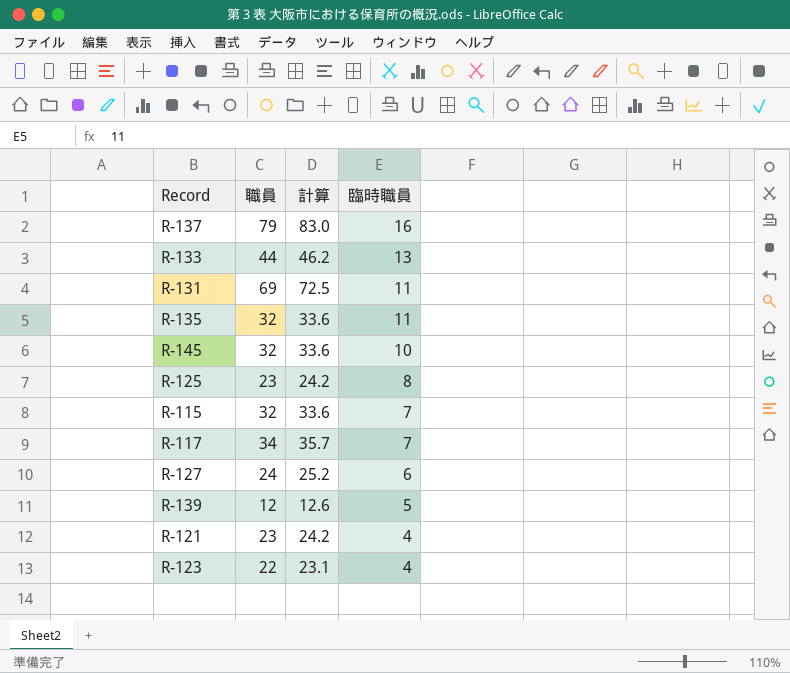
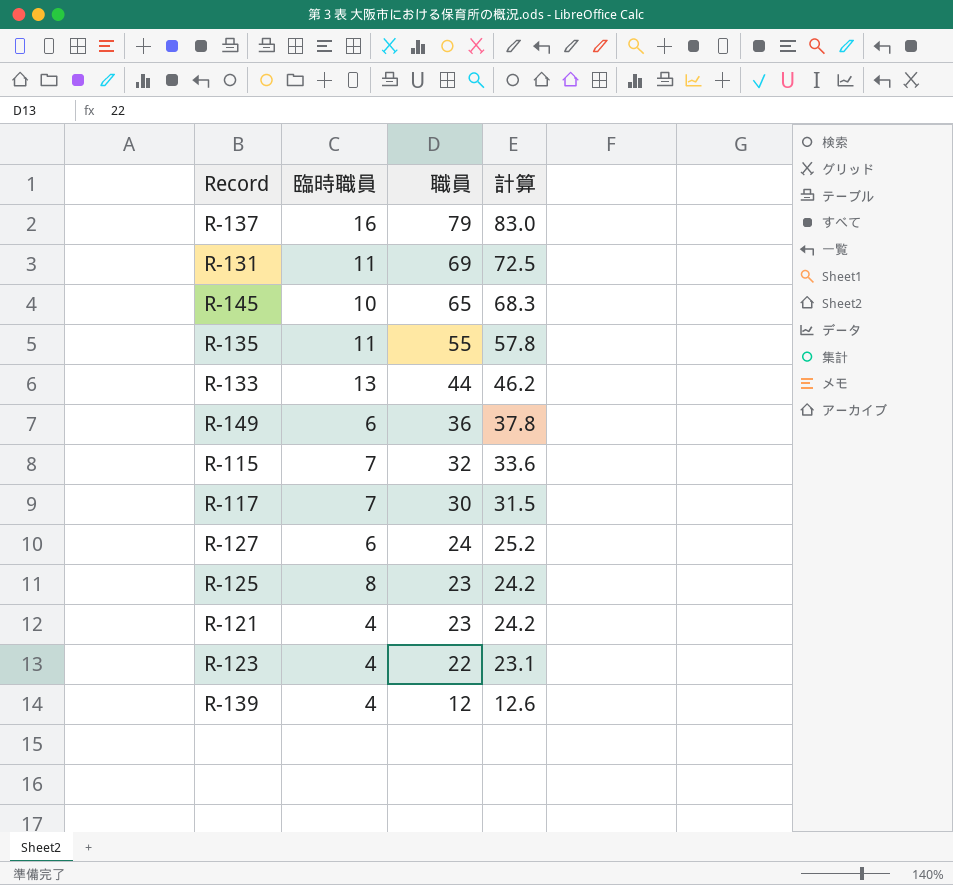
row order: 臨時職員 descending -> 職員 descending
column 臨時職員 | position: 4 -> 2
R-145 | 職員: 32 -> 65
R-145 | 計算: 33.6 -> 68.3
R-135 | 職員: 32 -> 55
R-135 | 計算: 33.6 -> 57.8
row R-149: none -> 6 | 36 | 37.8
R-117 | 職員: 34 -> 30
R-117 | 計算: 35.7 -> 31.5
R-139 | 臨時職員: 5 -> 4

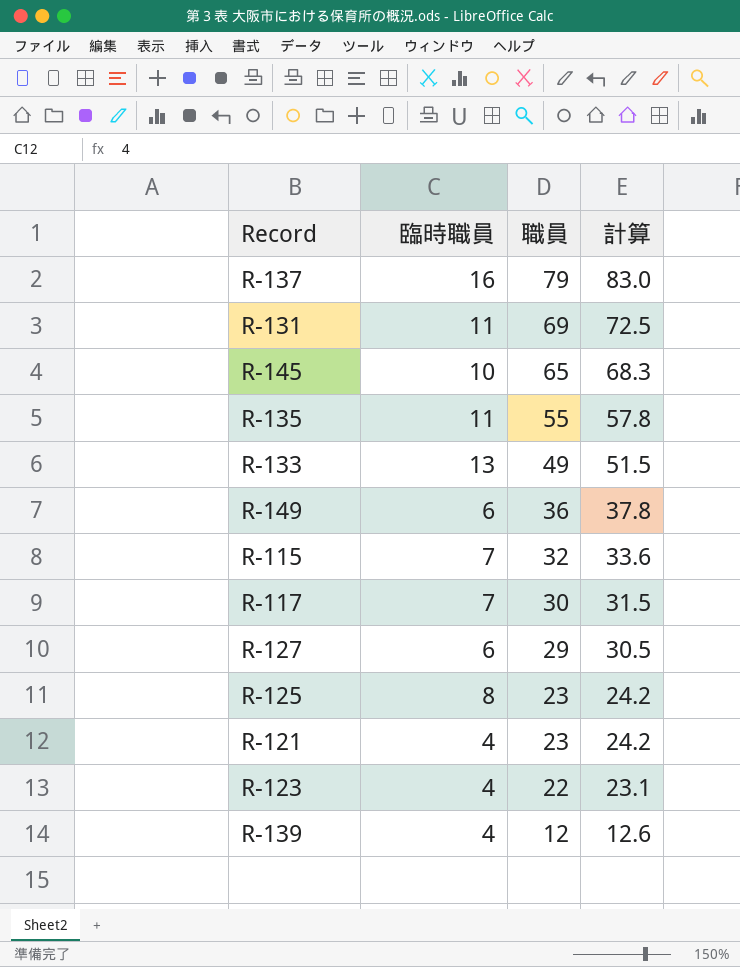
R-133 | 職員: 44 -> 49
R-133 | 計算: 46.2 -> 51.5
R-127 | 職員: 24 -> 29
R-127 | 計算: 25.2 -> 30.5

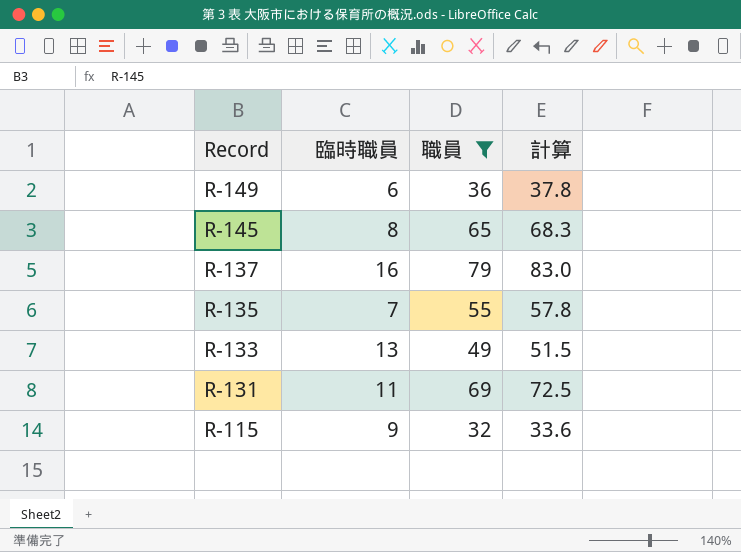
filter: none -> 職員 >= 32
row order: 職員 descending -> Record descending
R-145 | 臨時職員: 10 -> 8
R-135 | 臨時職員: 11 -> 7
R-115 | 臨時職員: 7 -> 9

